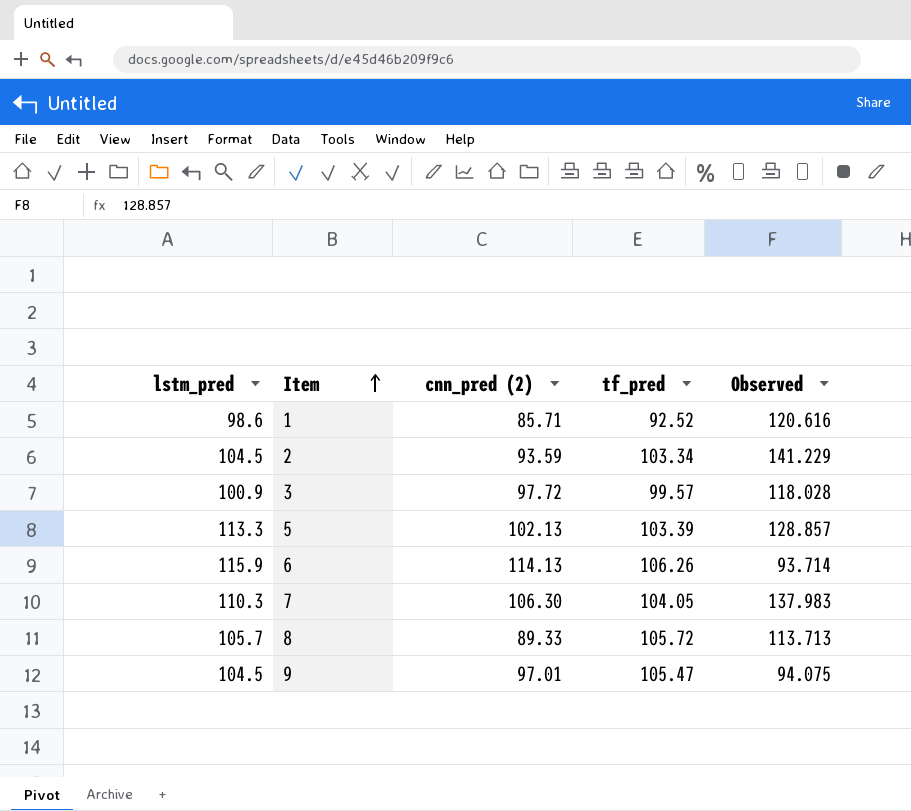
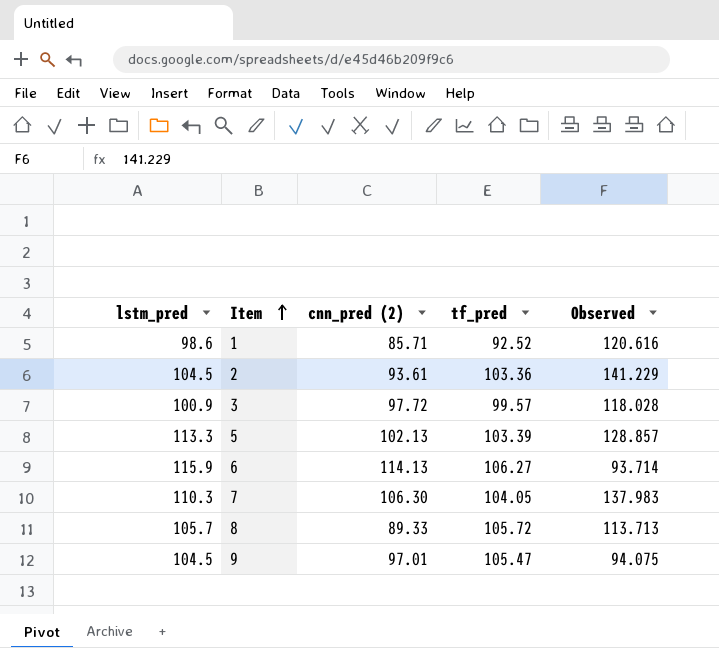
2 | cnn_pred (2): 93.59 -> 93.61
2 | tf_pred: 103.34 -> 103.36
6 | tf_pred: 106.26 -> 106.27

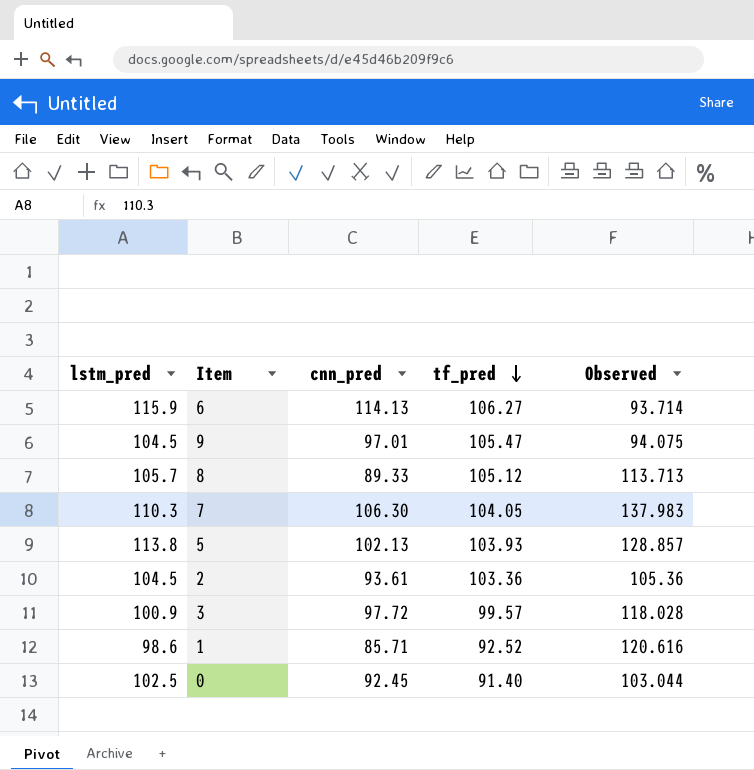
row order: Item ascending -> tf_pred descending
column name: cnn_pred (2) -> cnn_pred
8 | tf_pred: 105.72 -> 105.12
5 | lstm_pred: 113.3 -> 113.8
5 | tf_pred: 103.39 -> 103.93
2 | Observed: 141.229 -> 105.36
row 0: none -> 102.5 | 92.45 | 91.40 | 103.044

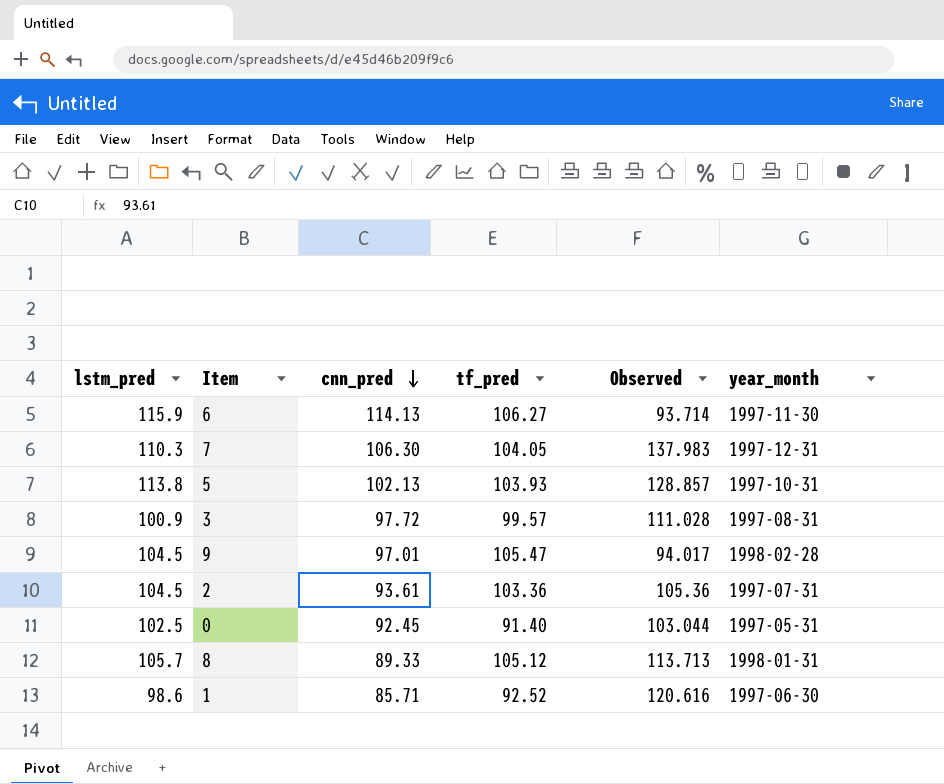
row order: tf_pred descending -> cnn_pred descending
column year_month | position: none -> 6
3 | Observed: 118.028 -> 111.028
9 | Observed: 94.075 -> 94.017

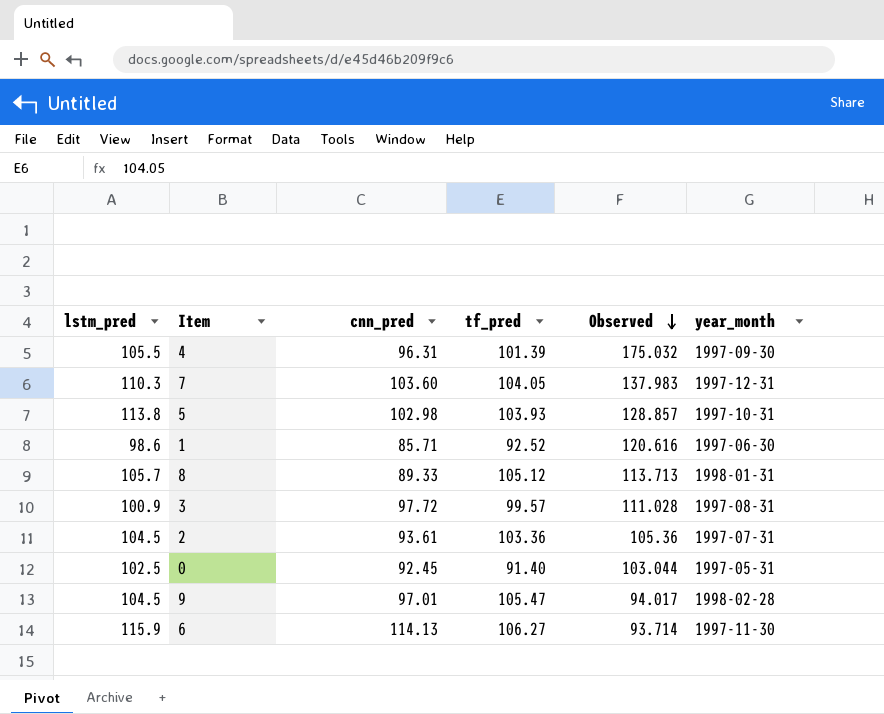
row order: cnn_pred descending -> Observed descending
row 4: none -> 105.5 | 96.31 | 101.39 | 175.032 | 1997-09-30
7 | cnn_pred: 106.30 -> 103.60
5 | cnn_pred: 102.13 -> 102.98

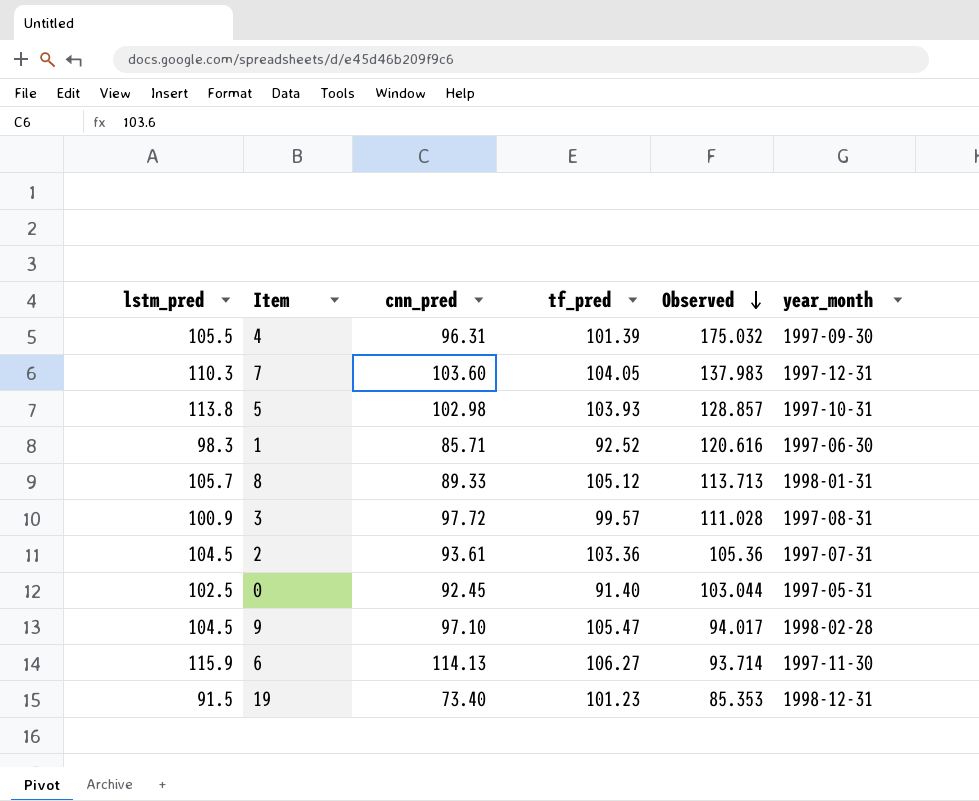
1 | lstm_pred: 98.6 -> 98.3
9 | cnn_pred: 97.01 -> 97.10
row 19: none -> 91.5 | 73.40 | 101.23 | 85.353 | 1998-12-31

